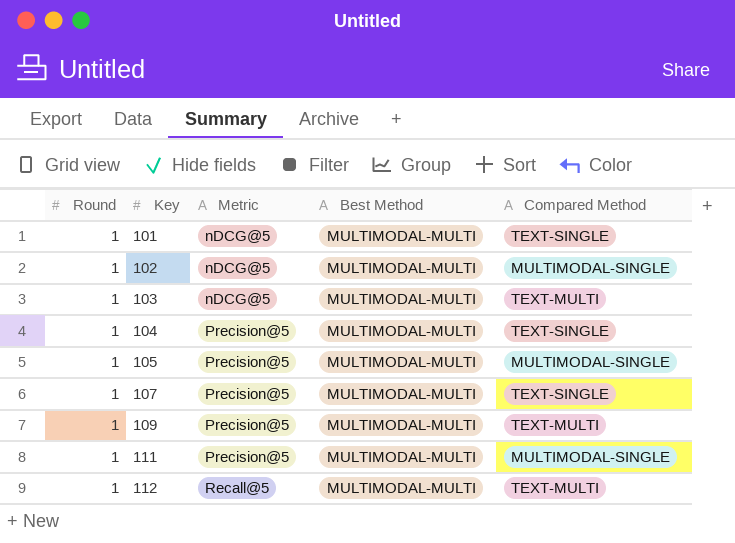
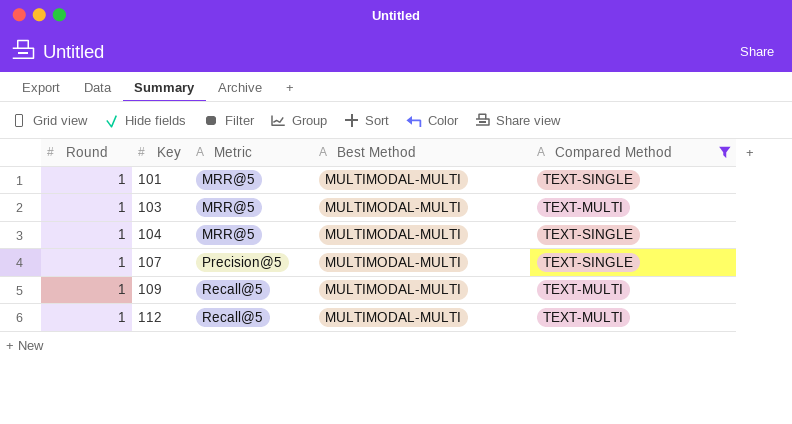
filter: none -> Compared Method != MULTIMODAL-SINGLE
101 | Metric: nDCG@5 -> MRR@5
103 | Metric: nDCG@5 -> MRR@5
104 | Metric: Precision@5 -> MRR@5
109 | Metric: Precision@5 -> Recall@5

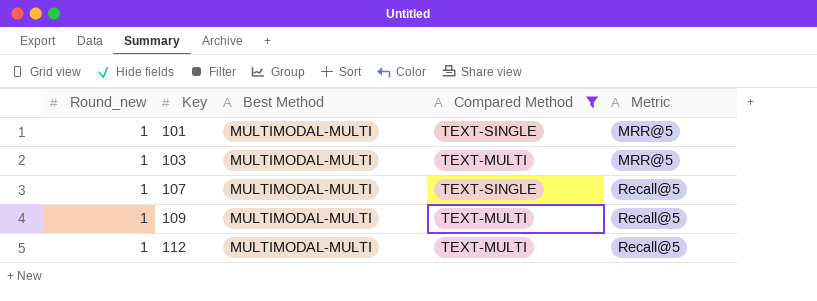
column name: Round -> Round_new
column Metric | position: 3 -> 5
row 104: 1 | MRR@5 | MULTIMODAL-MULTI | TEXT-SINGLE -> none
107 | Metric: Precision@5 -> Recall@5

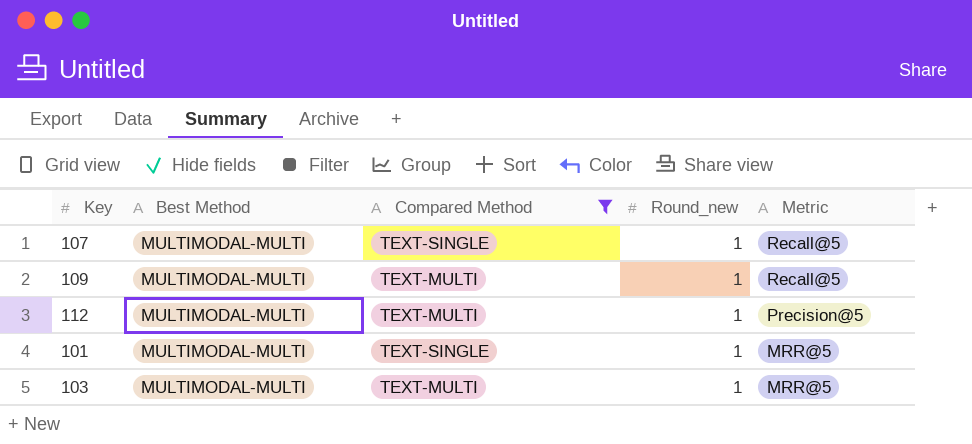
row order: Key ascending -> Metric descending
column Round_new | position: 1 -> 4
112 | Metric: Recall@5 -> Precision@5

